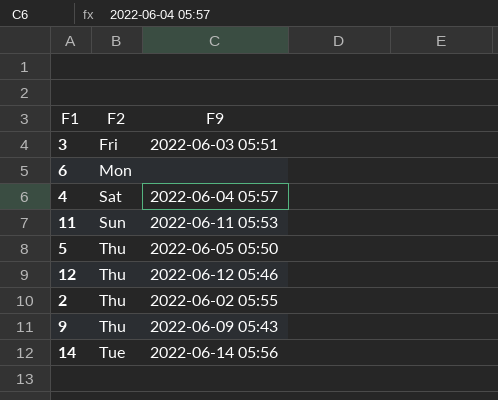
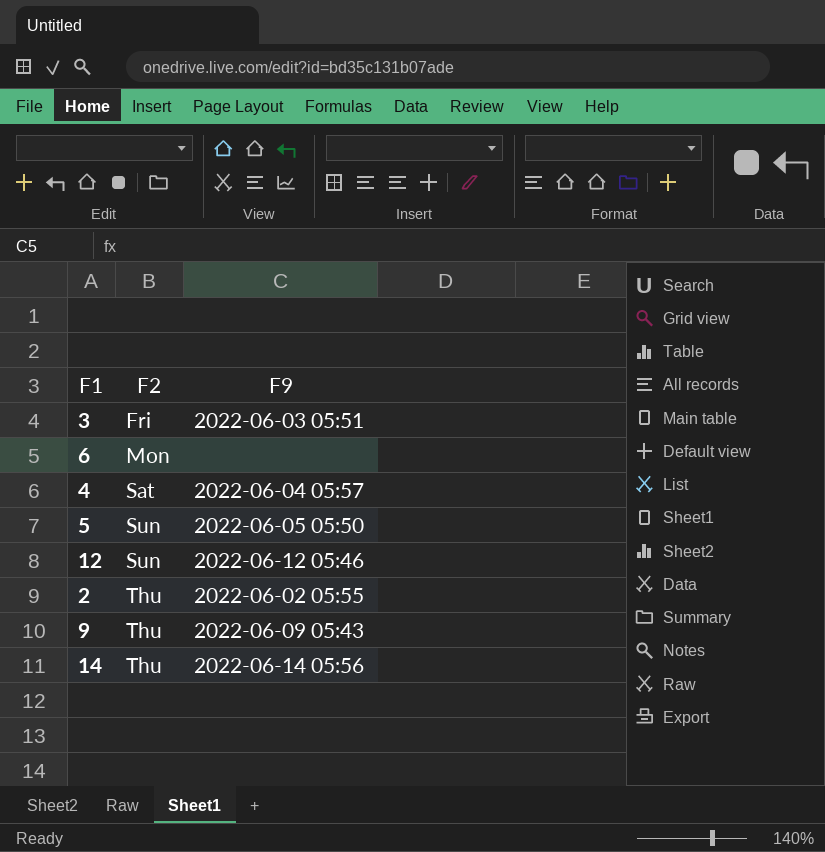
row 11: Sun | 2022-06-11 05:53 -> none
5 | F2: Thu -> Sun
12 | F2: Thu -> Sun
14 | F2: Tue -> Thu

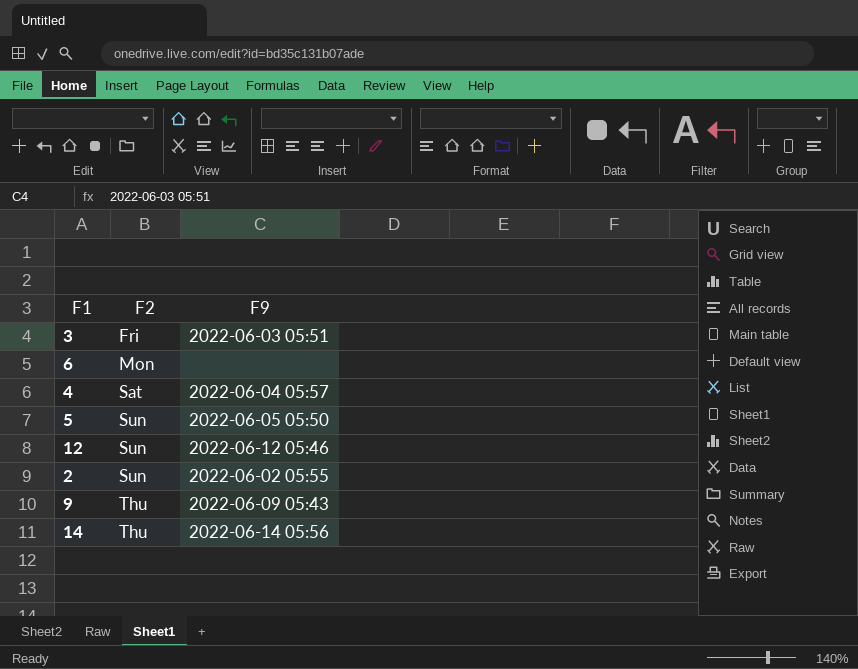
2 | F2: Thu -> Sun

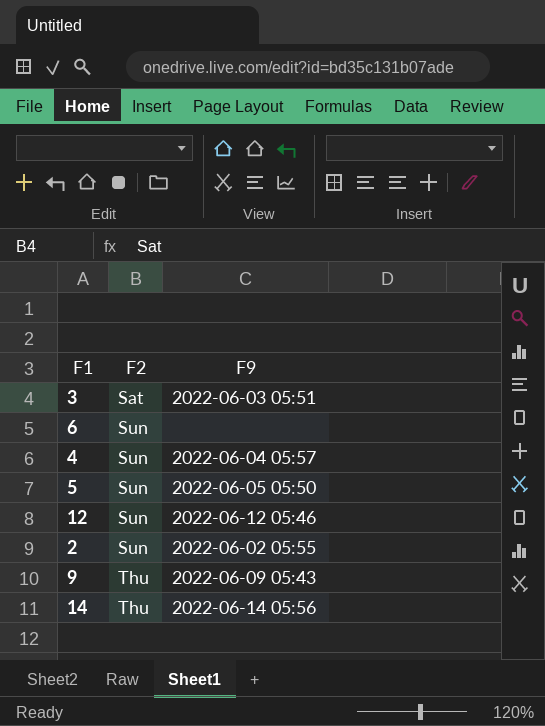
3 | F2: Fri -> Sat
6 | F2: Mon -> Sun
4 | F2: Sat -> Sun

